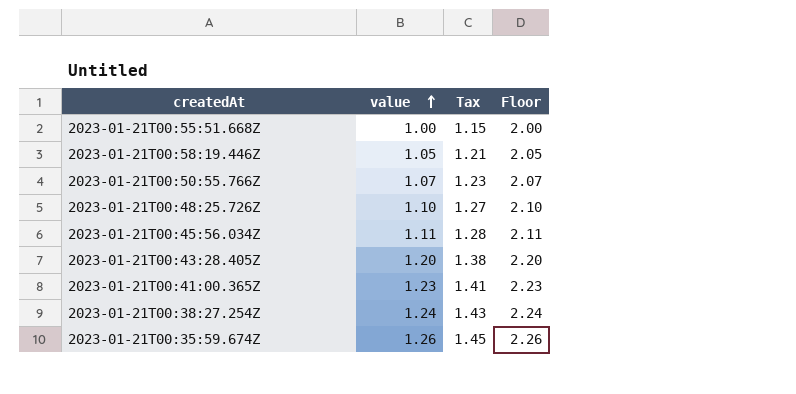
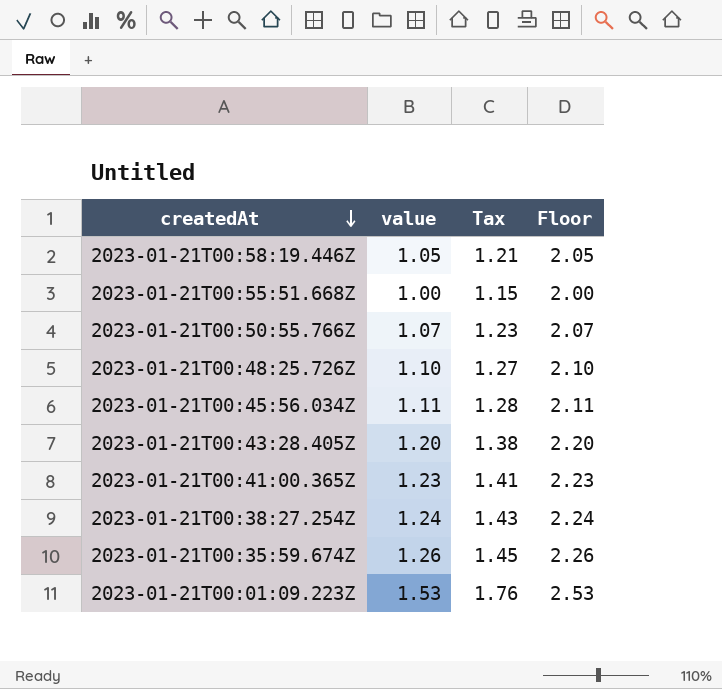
row order: value ascending -> createdAt descending
row 2023-01-21T00:01:09.223Z: none -> 1.53 | 1.76 | 2.53

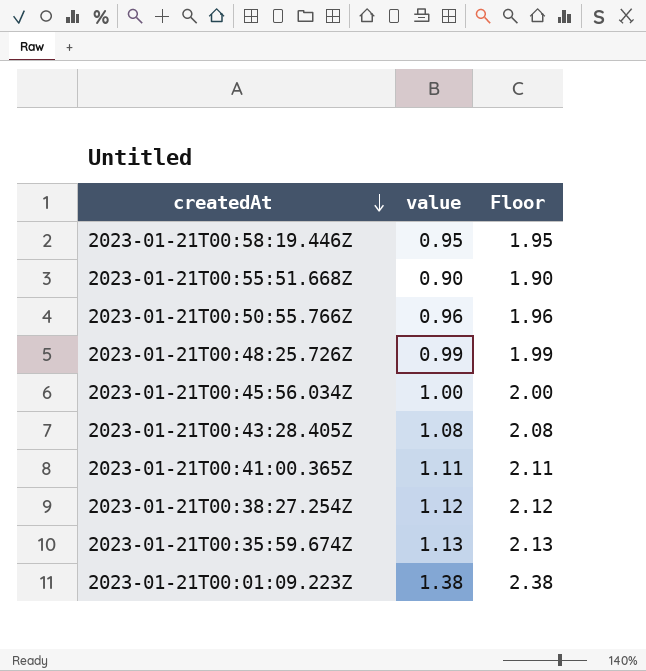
column Tax | formula: [value] * 1.15 -> none
2023-01-21T00:58:19.446Z | value: 1.05 -> 0.95
2023-01-21T00:58:19.446Z | Floor: 2.05 -> 1.95
2023-01-21T00:55:51.668Z | value: 1.00 -> 0.90
2023-01-21T00:55:51.668Z | Floor: 2.00 -> 1.90
2023-01-21T00:50:55.766Z | value: 1.07 -> 0.96
2023-01-21T00:50:55.766Z | Floor: 2.07 -> 1.96
2023-01-21T00:48:25.726Z | value: 1.10 -> 0.99
2023-01-21T00:48:25.726Z | Floor: 2.10 -> 1.99
2023-01-21T00:45:56.034Z | value: 1.11 -> 1.00
2023-01-21T00:45:56.034Z | Floor: 2.11 -> 2.00
2023-01-21T00:43:28.405Z | value: 1.20 -> 1.08
2023-01-21T00:43:28.405Z | Floor: 2.20 -> 2.08
2023-01-21T00:41:00.365Z | value: 1.23 -> 1.11
2023-01-21T00:41:00.365Z | Floor: 2.23 -> 2.11
2023-01-21T00:38:27.254Z | value: 1.24 -> 1.12
2023-01-21T00:38:27.254Z | Floor: 2.24 -> 2.12
2023-01-21T00:35:59.674Z | value: 1.26 -> 1.13
2023-01-21T00:35:59.674Z | Floor: 2.26 -> 2.13
2023-01-21T00:01:09.223Z | value: 1.53 -> 1.38
2023-01-21T00:01:09.223Z | Floor: 2.53 -> 2.38

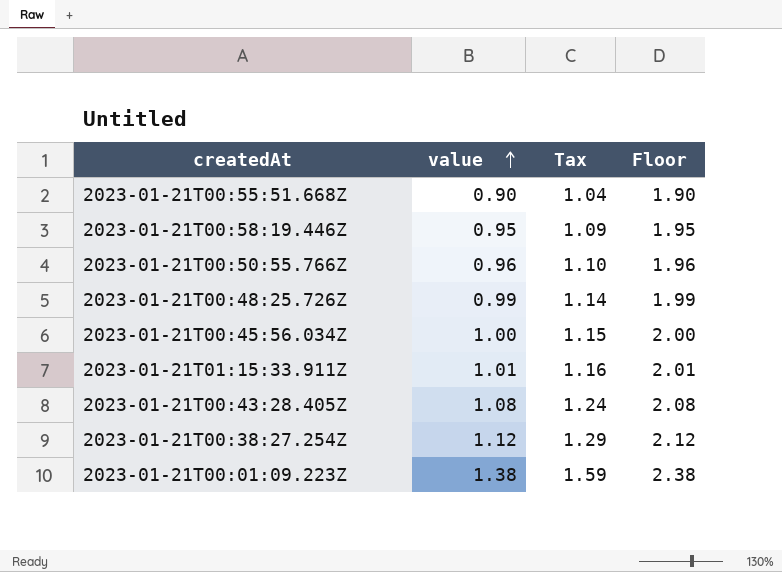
row order: createdAt descending -> value ascending
column Tax | formula: none -> [value] * 1.15
row 2023-01-21T00:41:00.365Z: 1.11 | 2.11 -> none
row 2023-01-21T00:35:59.674Z: 1.13 | 2.13 -> none
row 2023-01-21T01:15:33.911Z: none -> 1.01 | 1.16 | 2.01

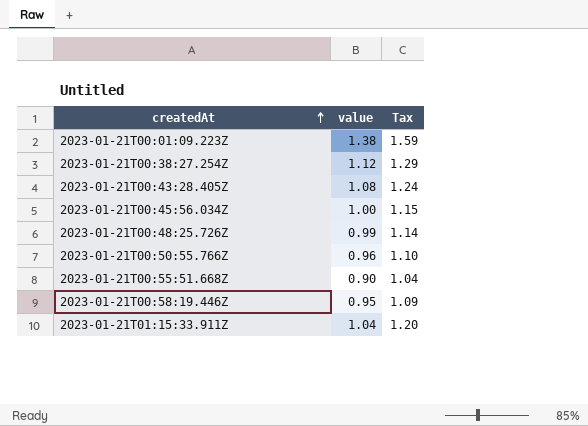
row order: value ascending -> createdAt ascending
column Floor | formula: [value] + 1 -> none
2023-01-21T01:15:33.911Z | value: 1.01 -> 1.04
2023-01-21T01:15:33.911Z | Tax: 1.16 -> 1.20

